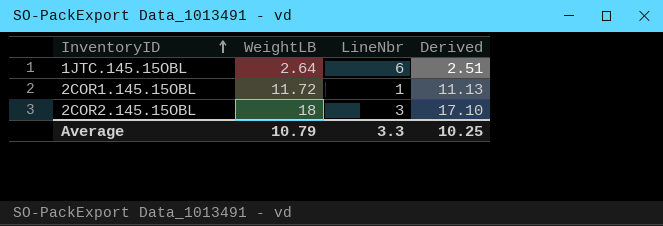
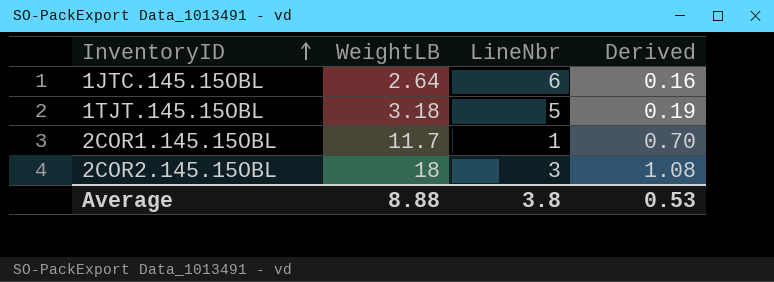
column Derived | formula: [WeightLB] * 0.95 -> [WeightLB] * 0.06
row 1TJT.145.15OBL: none -> 3.18 | 5 | 0.19
2COR1.145.15OBL | WeightLB: 11.72 -> 11.7
Average | WeightLB: 10.79 -> 8.88
Average | LineNbr: 3.3 -> 3.8
Average | Derived: 10.25 -> 0.53

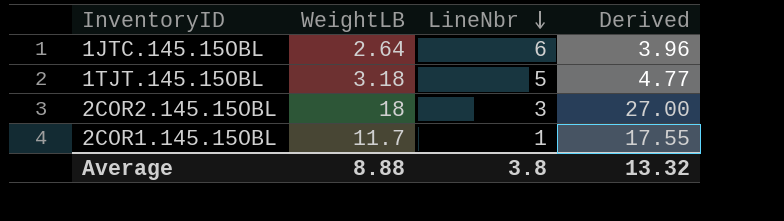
row order: InventoryID ascending -> LineNbr descending
column Derived | formula: [WeightLB] * 0.06 -> [WeightLB] * 1.5
Average | Derived: 0.53 -> 13.32

